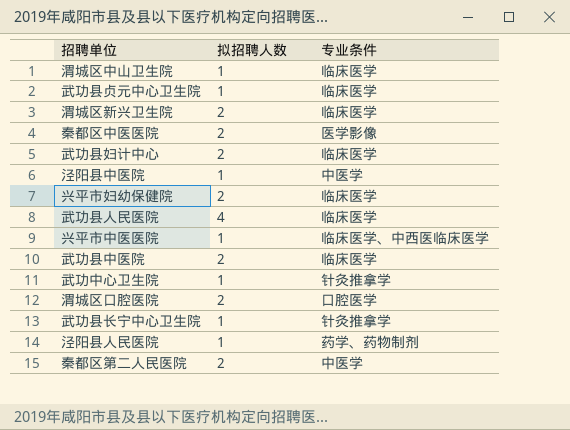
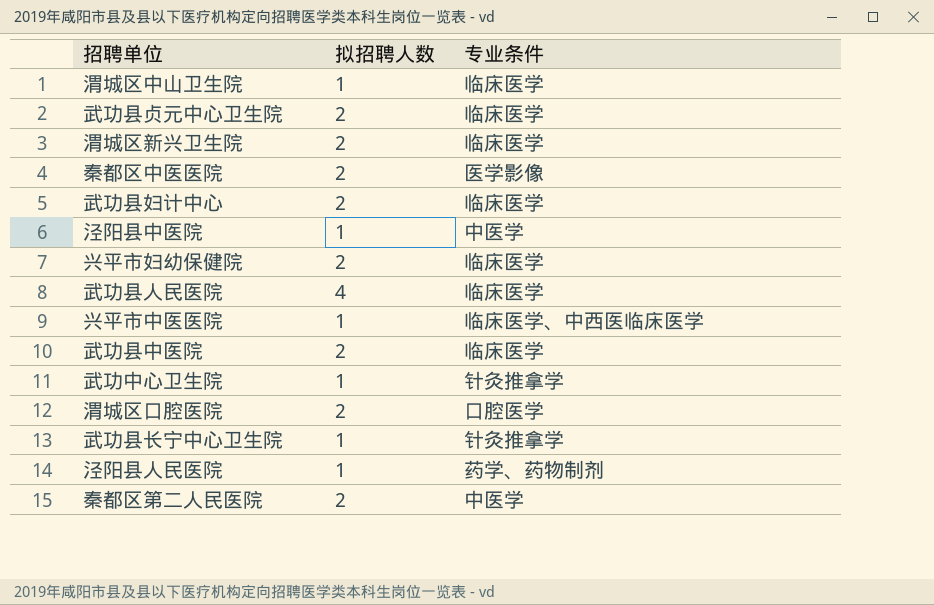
武功县贞元中心卫生院 | 拟招聘人数: 1 -> 2

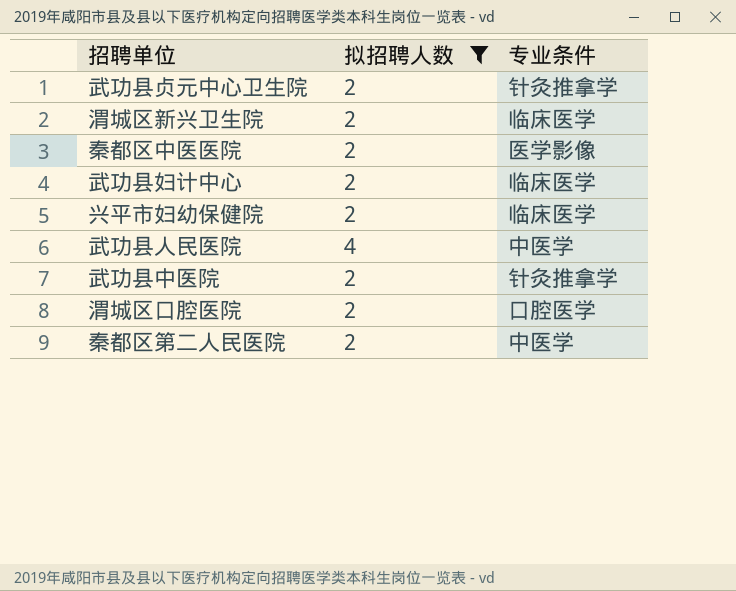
filter: none -> 拟招聘人数 != 1
武功县贞元中心卫生院 | 专业条件: 临床医学 -> 针灸推拿学
武功县人民医院 | 专业条件: 临床医学 -> 中医学
武功县中医院 | 专业条件: 临床医学 -> 针灸推拿学

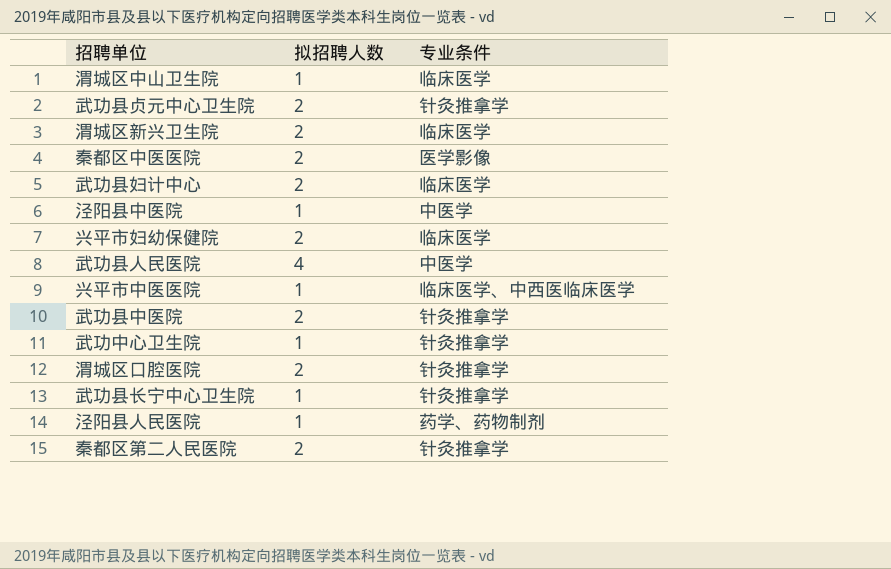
filter: 拟招聘人数 != 1 -> none
渭城区口腔医院 | 专业条件: 口腔医学 -> 针灸推拿学
秦都区第二人民医院 | 专业条件: 中医学 -> 针灸推拿学

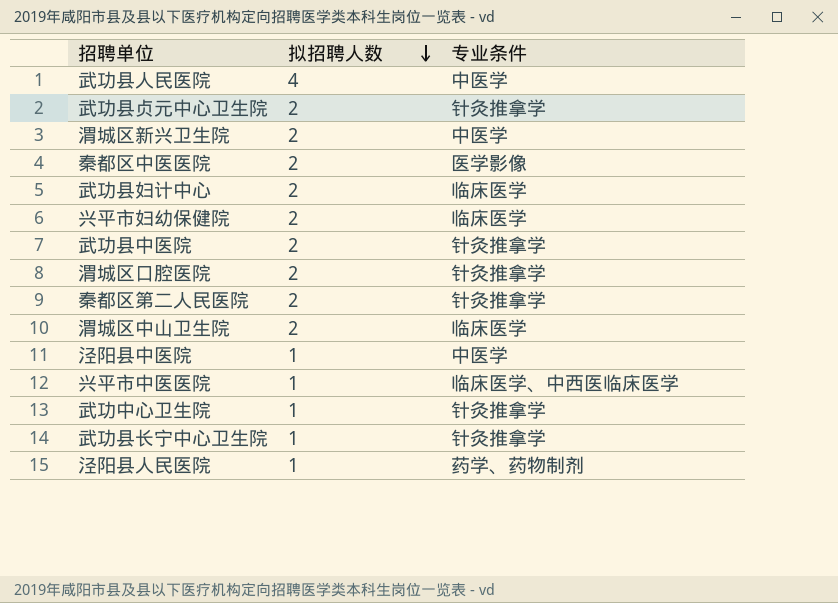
row order: none -> 拟招聘人数 descending
渭城区新兴卫生院 | 专业条件: 临床医学 -> 中医学
渭城区中山卫生院 | 拟招聘人数: 1 -> 2

